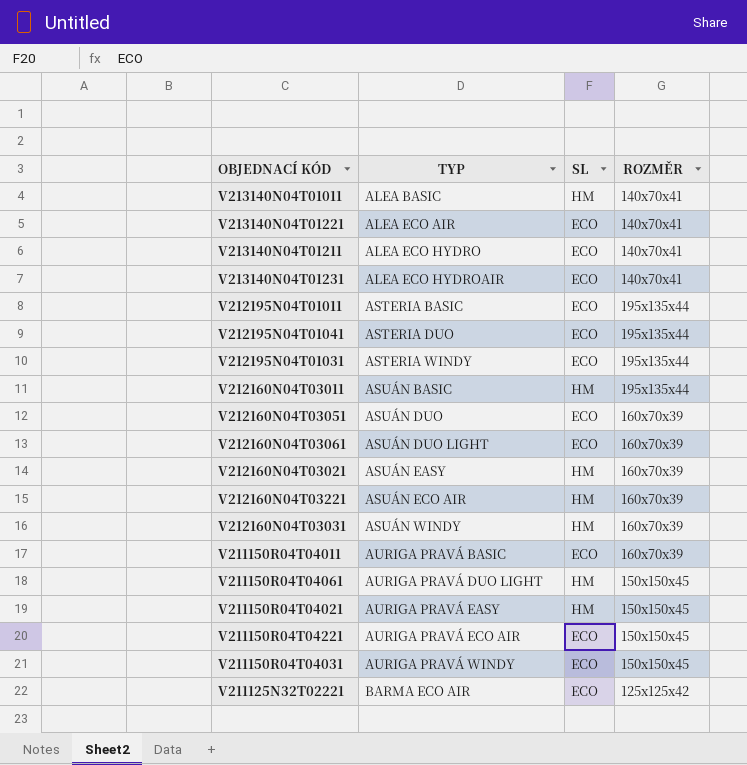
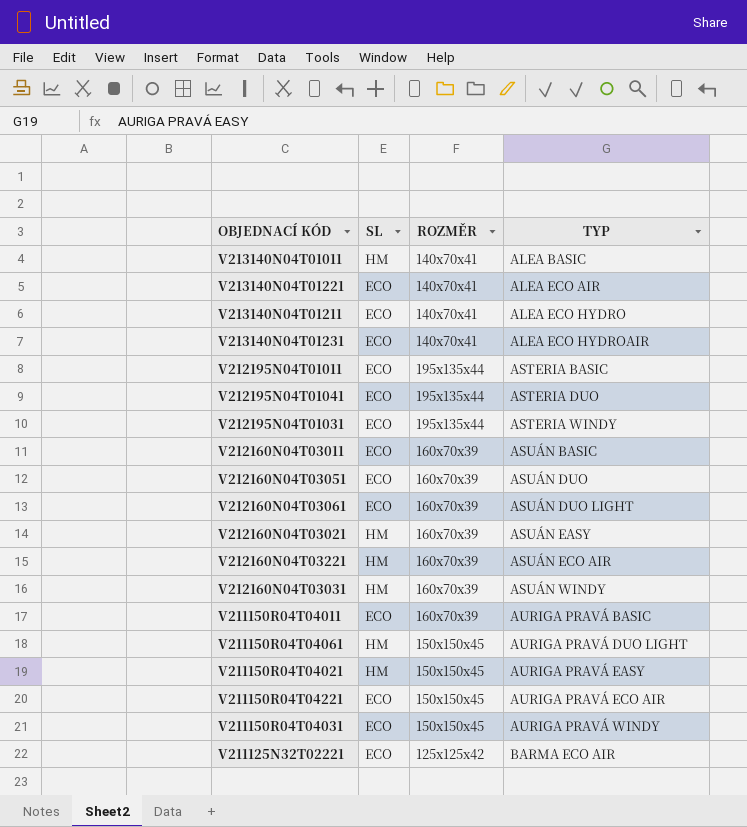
column TYP | position: 2 -> 4
V212160N04T03011 | SL: HM -> ECO
V212160N04T03011 | ROZMĚR: 195x135x44 -> 160x70x39

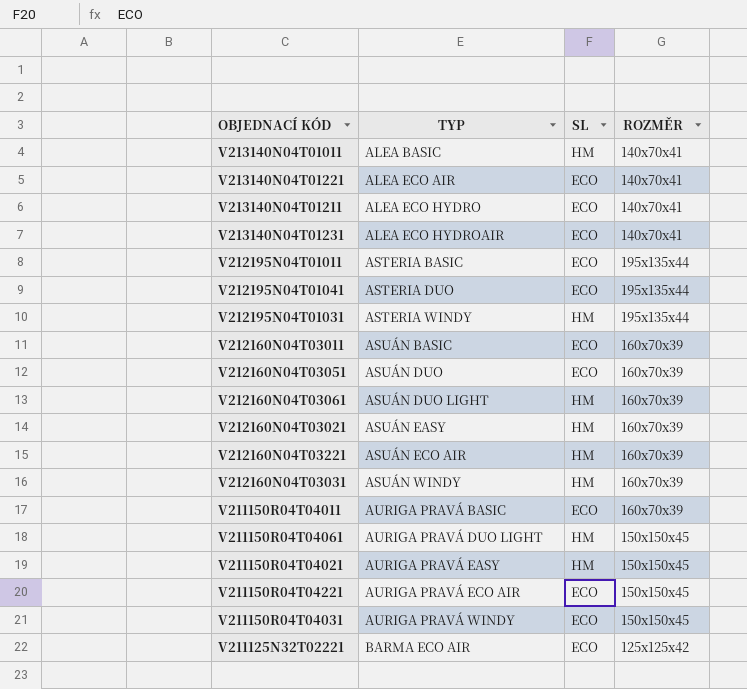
column TYP | position: 4 -> 2
V212195N04T01031 | SL: ECO -> HM
V212160N04T03061 | SL: ECO -> HM

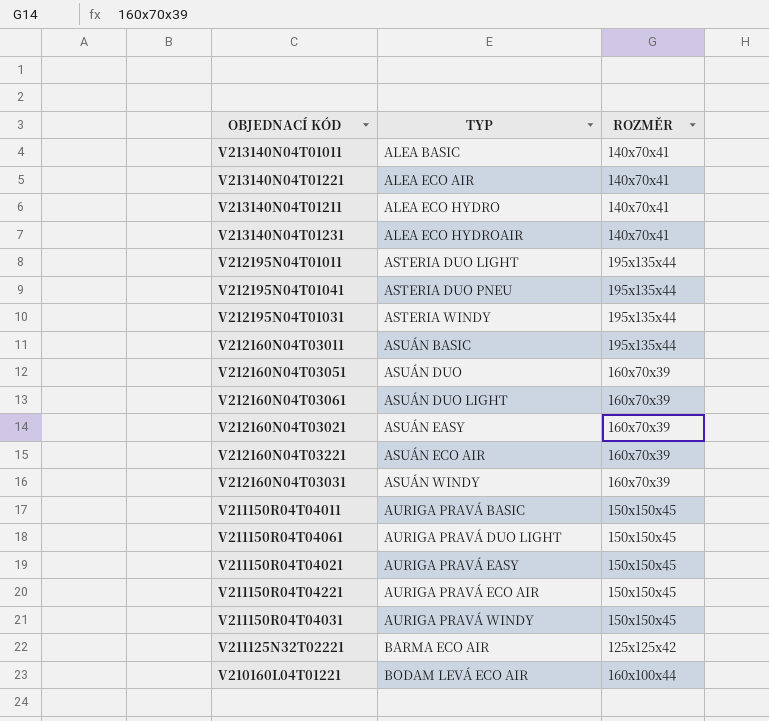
column SL | position: 3 -> none
V212195N04T01011 | TYP: ASTERIA BASIC -> ASTERIA DUO LIGHT
V212195N04T01041 | TYP: ASTERIA DUO -> ASTERIA DUO PNEU
V212160N04T03011 | ROZMĚR: 160x70x39 -> 195x135x44
V211150R04T04011 | ROZMĚR: 160x70x39 -> 150x150x45
row V210160L04T01221: none -> BODAM LEVÁ ECO AIR | 160x100x44

